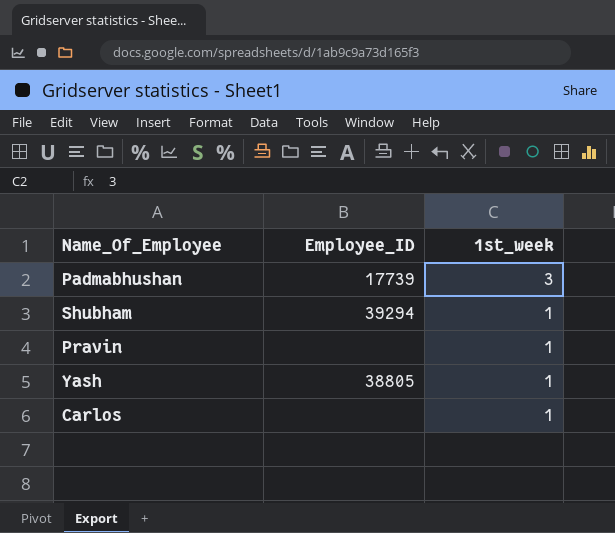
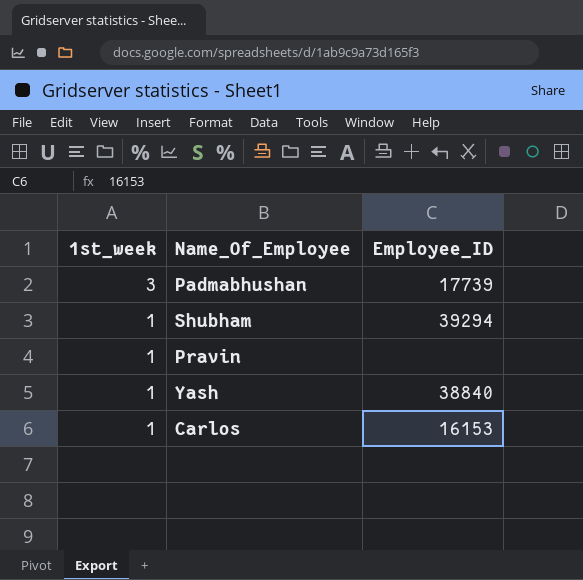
column 1st_week | position: 3 -> 1
Yash | Employee_ID: 38805 -> 38840
Carlos | Employee_ID: none -> 16153

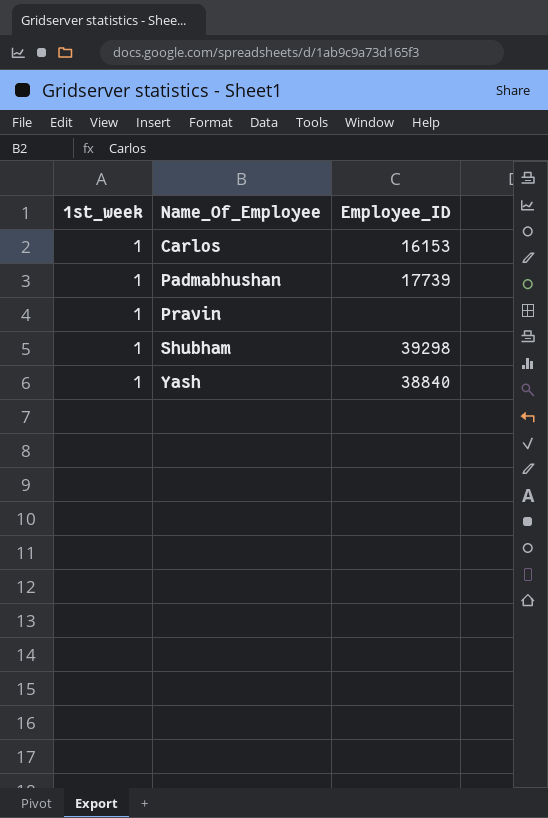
row order: 1st_week descending -> Name_Of_Employee ascending
Padmabhushan | 1st_week: 3 -> 1
Shubham | Employee_ID: 39294 -> 39298

